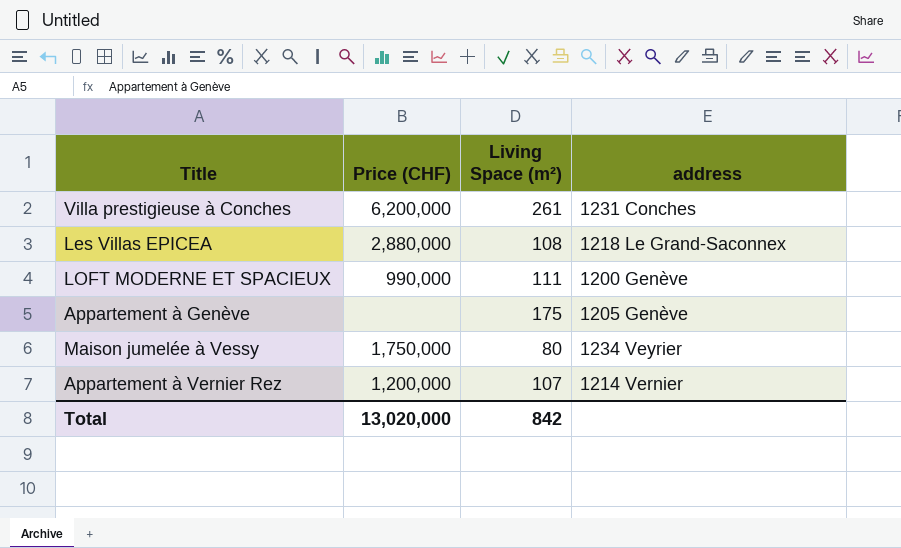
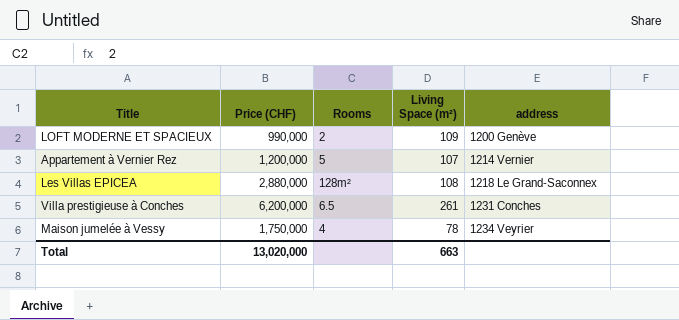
row order: none -> address ascending
column Rooms | position: none -> 3
row Appartement à Genève: none | 175 | 1205 Genève -> none
LOFT MODERNE ET SPACIEUX | Living Space (m²): 111 -> 109
Maison jumelée à Vessy | Living Space (m²): 80 -> 78
Total | Living Space (m²): 842 -> 663

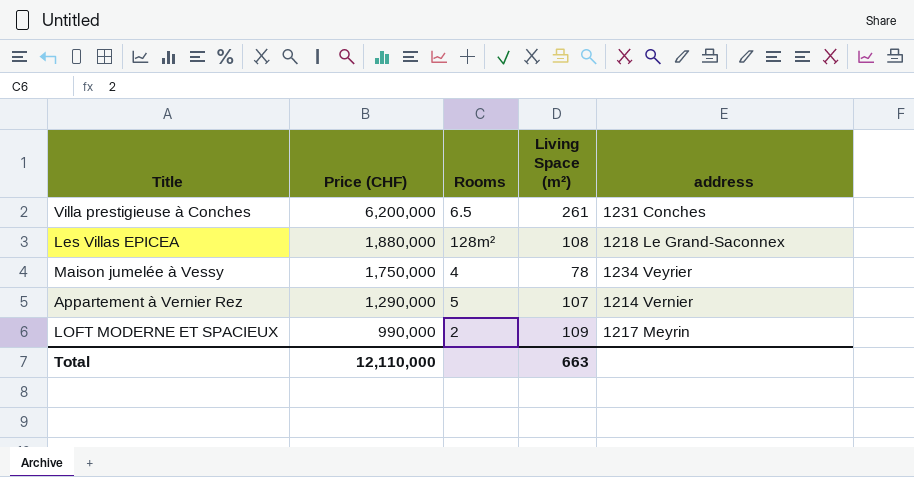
row order: address ascending -> Price (CHF) descending
Les Villas EPICEA | Price (CHF): 2,880,000 -> 1,880,000
Appartement à Vernier Rez | Price (CHF): 1,200,000 -> 1,290,000
LOFT MODERNE ET SPACIEUX | address: 1200 Genève -> 1217 Meyrin
Total | Price (CHF): 13,020,000 -> 12,110,000

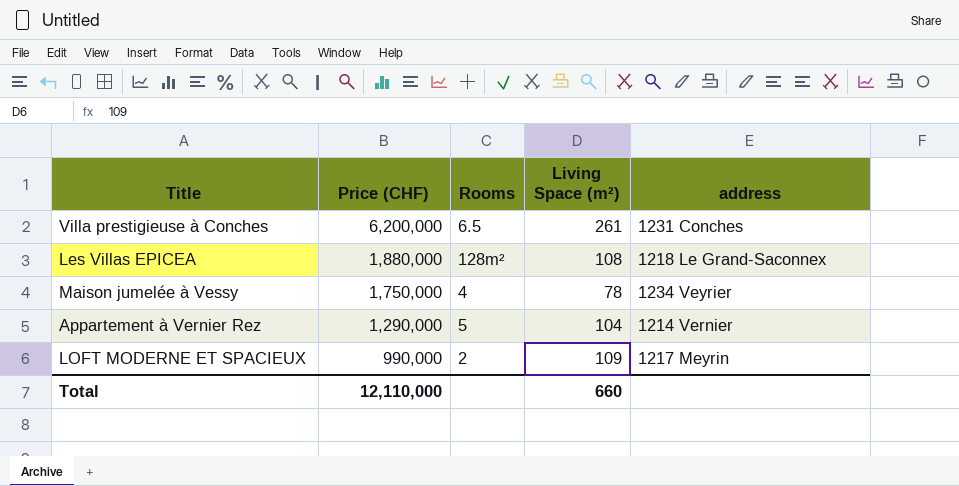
Appartement à Vernier Rez | Living Space (m²): 107 -> 104
Total | Living Space (m²): 663 -> 660

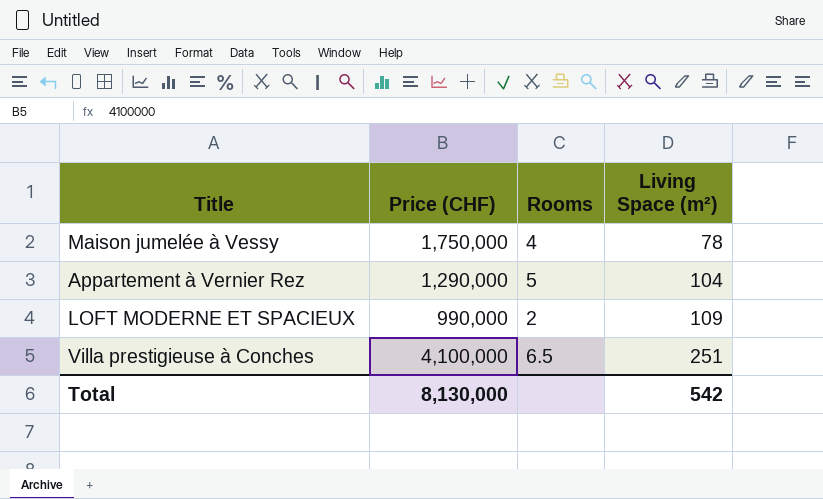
row order: Price (CHF) descending -> Living Space (m²) ascending
column address | position: 5 -> none
row Les Villas EPICEA: 1,880,000 | 128m² | 108 | 1218 Le Grand-Saconnex -> none
Villa prestigieuse à Conches | Price (CHF): 6,200,000 -> 4,100,000
Villa prestigieuse à Conches | Living Space (m²): 261 -> 251
Total | Price (CHF): 12,110,000 -> 8,130,000
Total | Living Space (m²): 660 -> 542

